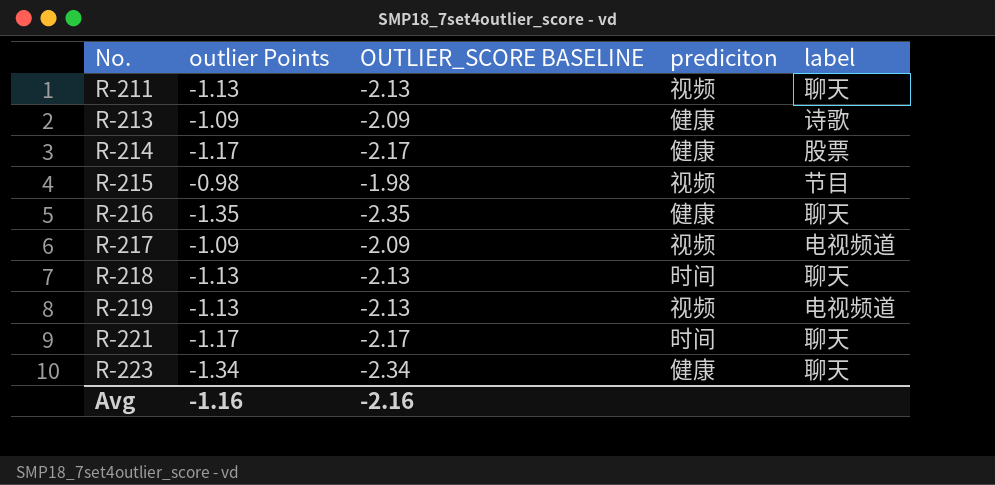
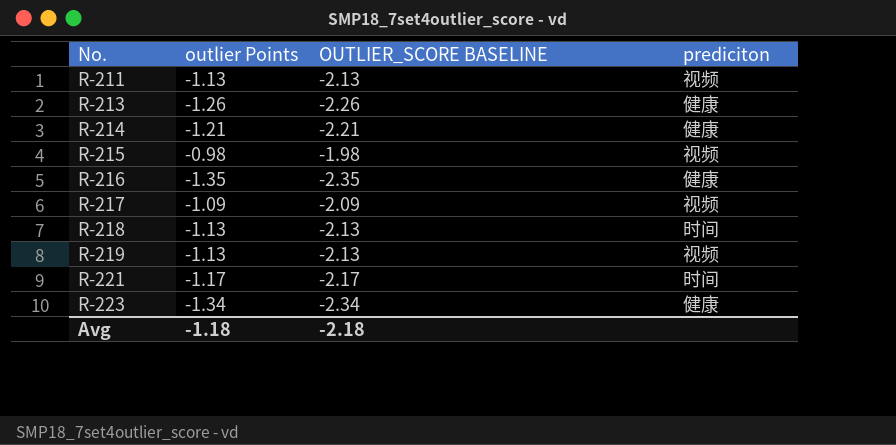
column label | position: 5 -> none
R-213 | outlier Points: -1.09 -> -1.26
R-213 | OUTLIER_SCORE BASELINE: -2.09 -> -2.26
R-214 | outlier Points: -1.17 -> -1.21
R-214 | OUTLIER_SCORE BASELINE: -2.17 -> -2.21
Avg | outlier Points: -1.16 -> -1.18
Avg | OUTLIER_SCORE BASELINE: -2.16 -> -2.18

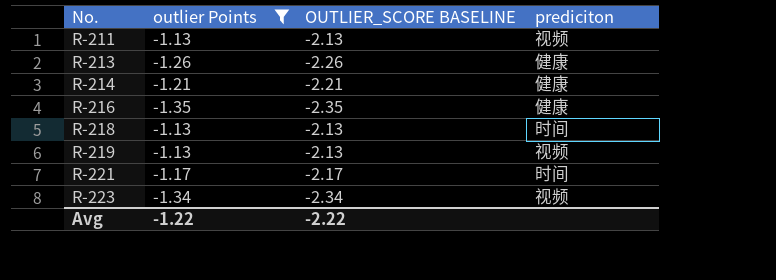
filter: none -> outlier Points <= -1.13
R-223 | prediciton: 健康 -> 视频
Avg | outlier Points: -1.18 -> -1.22
Avg | OUTLIER_SCORE BASELINE: -2.18 -> -2.22

